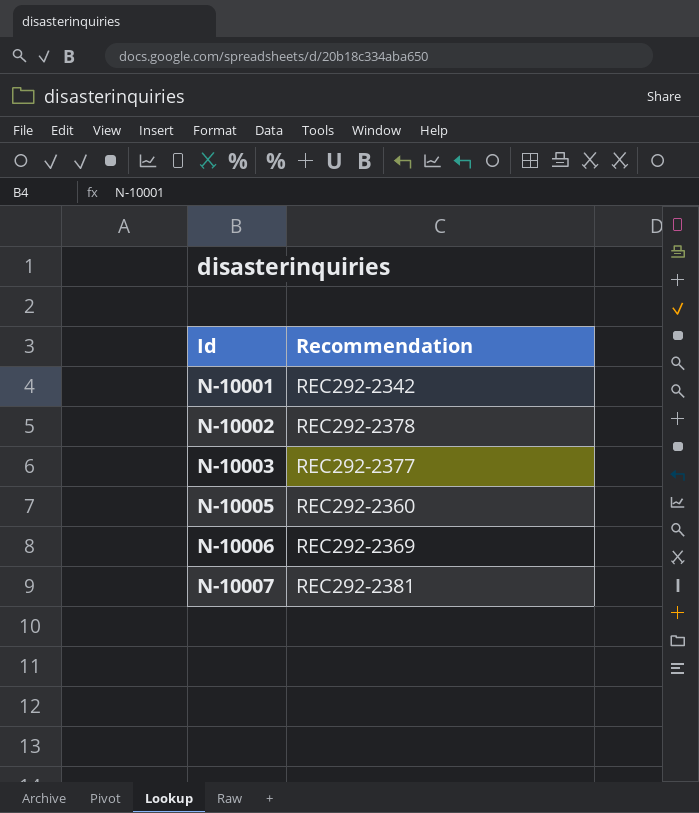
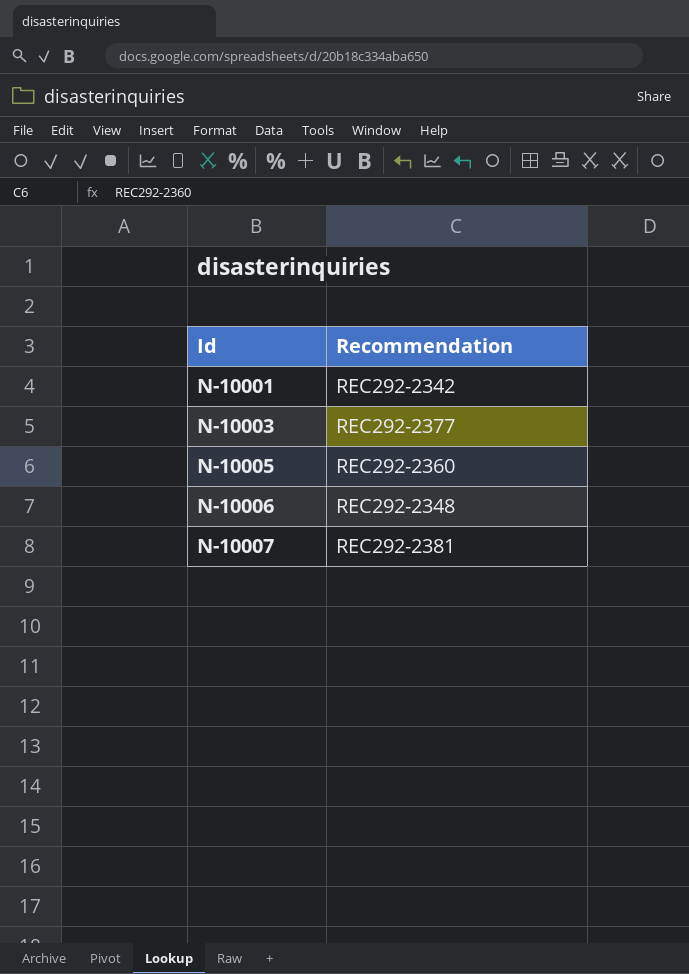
row N-10002: REC292-2378 -> none
N-10006 | Recommendation: REC292-2369 -> REC292-2348

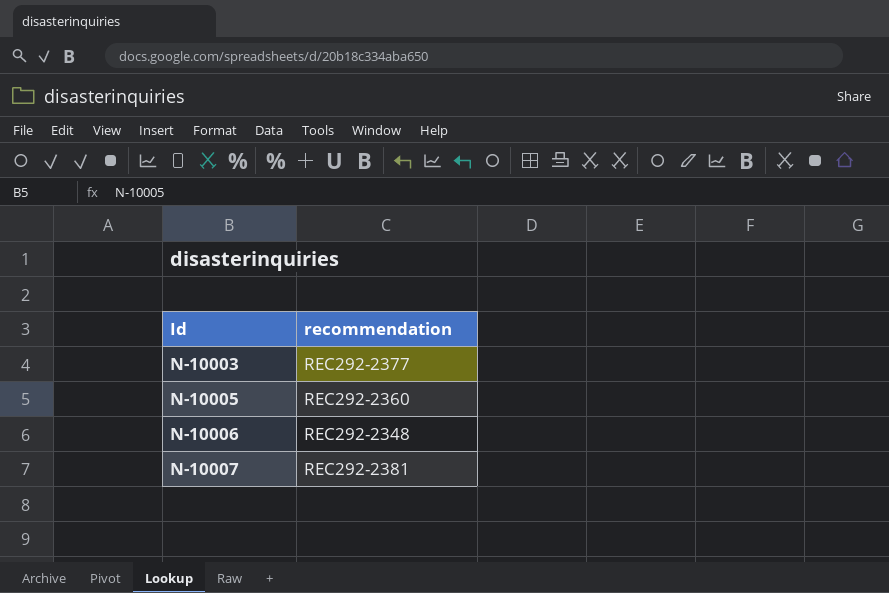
column name: Recommendation -> recommendation
row N-10001: REC292-2342 -> none

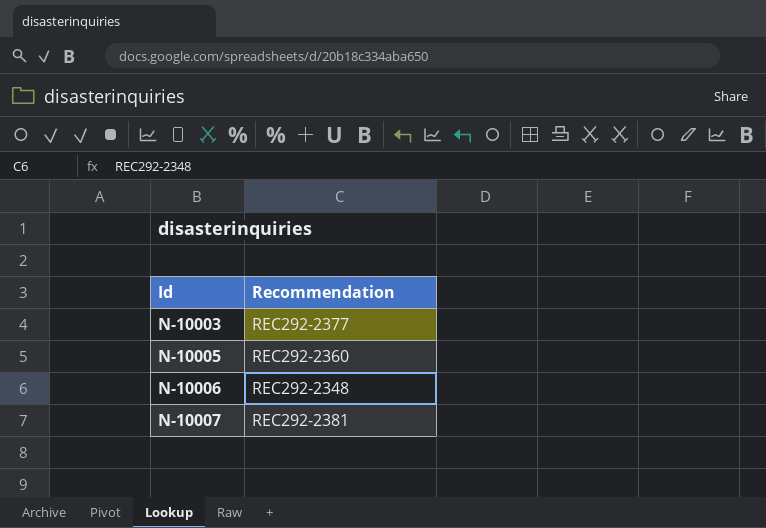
column name: recommendation -> Recommendation

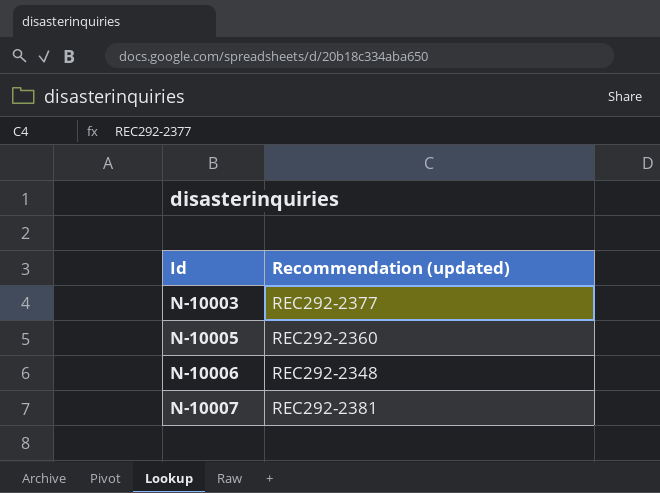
column name: Recommendation -> Recommendation (updated)

